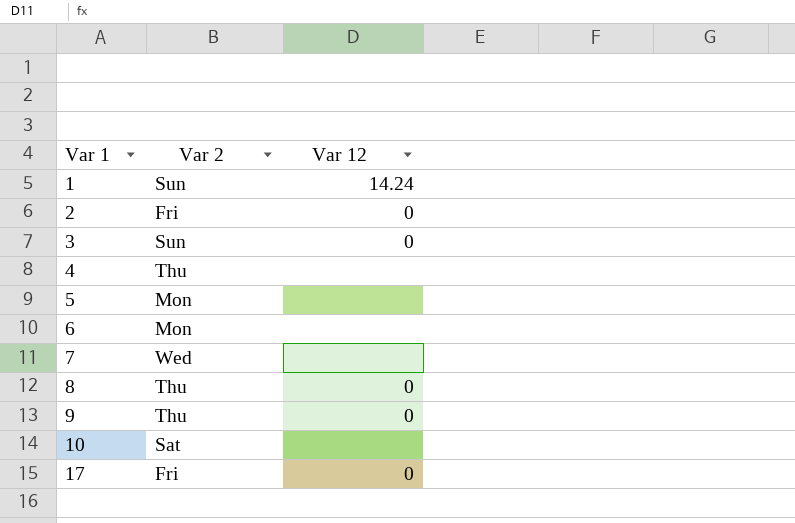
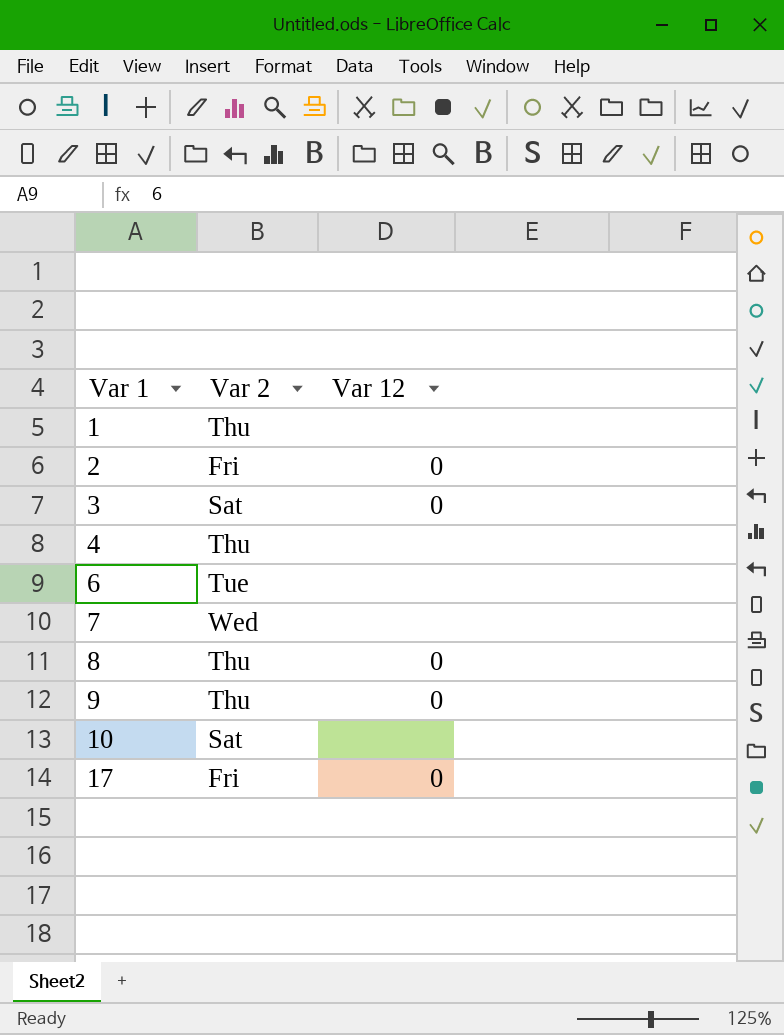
row 5: Mon | none -> none
1 | Var 2: Sun -> Thu
1 | Var 12: 14.24 -> none
3 | Var 2: Sun -> Sat
6 | Var 2: Mon -> Tue

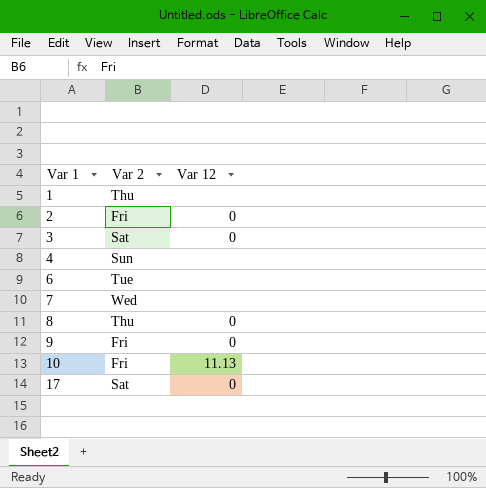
4 | Var 2: Thu -> Sun
9 | Var 2: Thu -> Fri
10 | Var 2: Sat -> Fri
10 | Var 12: none -> 11.13
17 | Var 2: Fri -> Sat

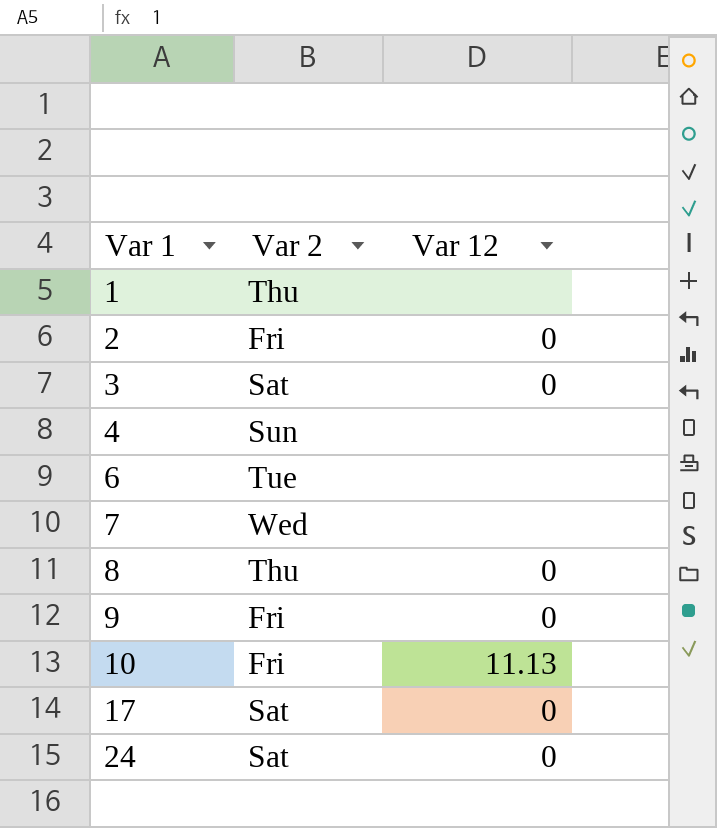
row 24: none -> Sat | 0

